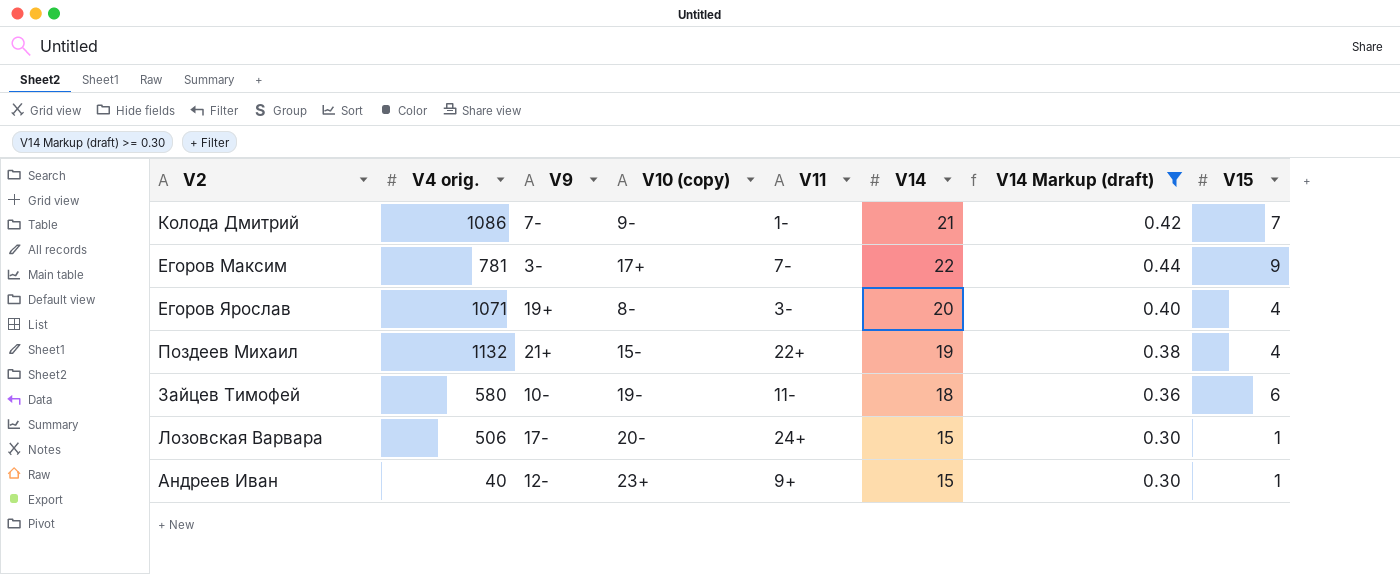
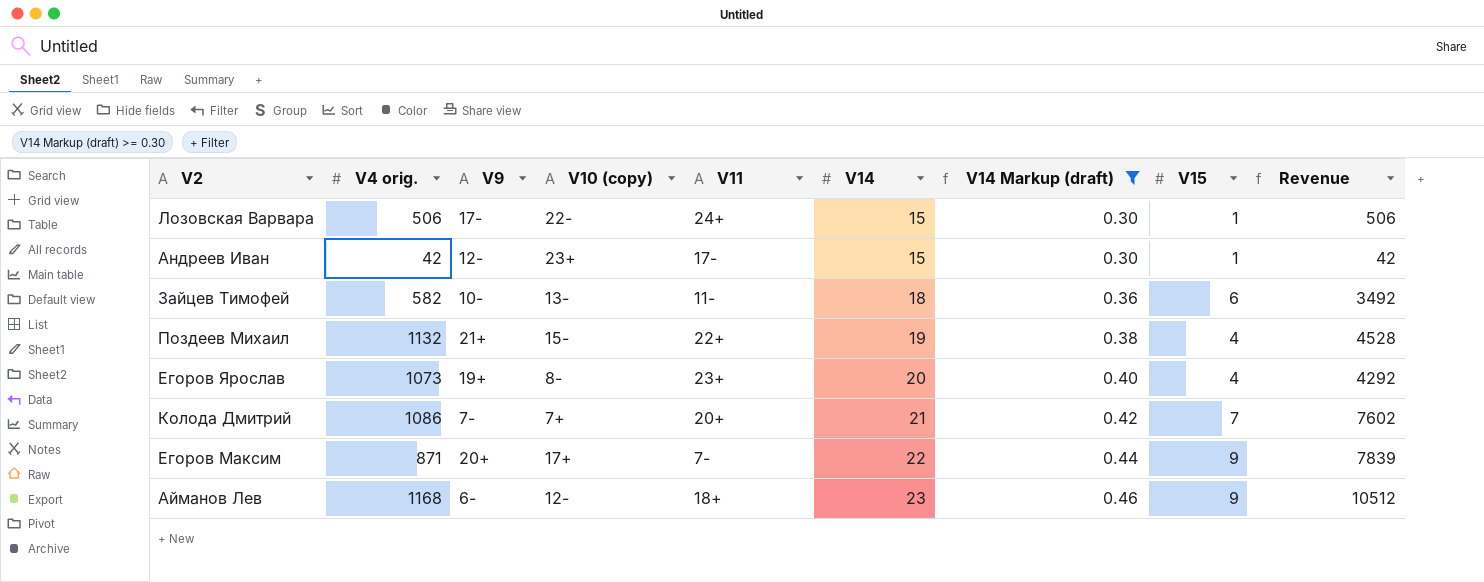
row order: none -> V14 ascending
column Revenue | formula: none -> [V4 orig.] * [V15]
Лозовская Варвара | V10 (copy): 20- -> 22-
Андреев Иван | V4 orig.: 40 -> 42
Андреев Иван | V11: 9+ -> 17-
Зайцев Тимофей | V4 orig.: 580 -> 582
Зайцев Тимофей | V10 (copy): 19- -> 13-
Егоров Ярослав | V4 orig.: 1071 -> 1073
Егоров Ярослав | V11: 3- -> 23+
Колода Дмитрий | V10 (copy): 9- -> 7+
Колода Дмитрий | V11: 1- -> 20+
Егоров Максим | V4 orig.: 781 -> 871
Егоров Максим | V9: 3- -> 20+
row Айманов Лев: none -> 1168 | 6- | 12- | 18+ | 23 | 0.46 | 9 | 10512

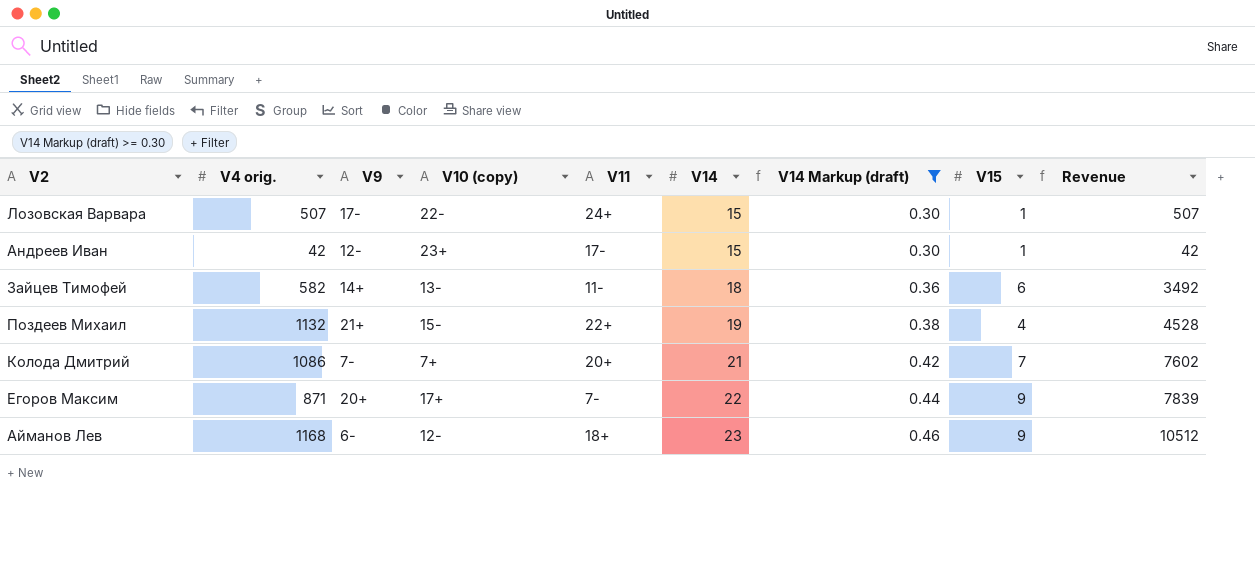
row Егоров Ярослав: 1073 | 19+ | 8- | 23+ | 20 | 0.40 | 4 | 4292 -> none
Лозовская Варвара | V4 orig.: 506 -> 507
Лозовская Варвара | Revenue: 506 -> 507
Зайцев Тимофей | V9: 10- -> 14+

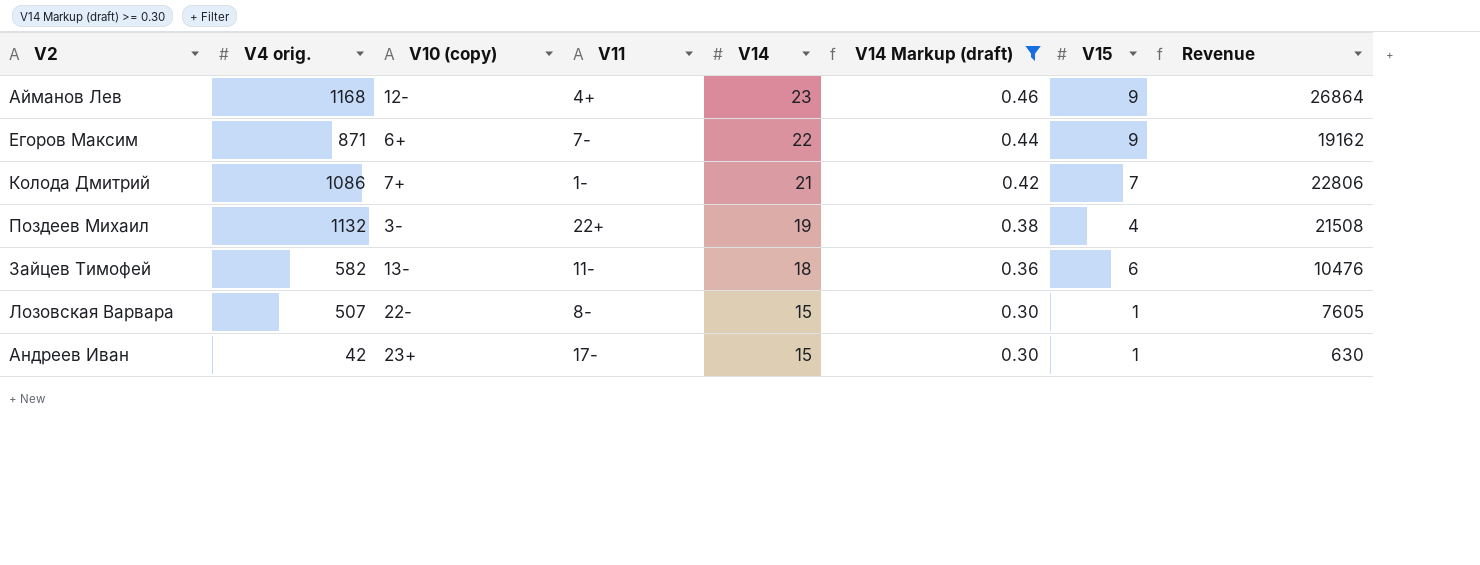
row order: V14 ascending -> V14 descending
column V9 | position: 3 -> none
column Revenue | formula: [V4 orig.] * [V15] -> [V4 orig.] * [V14]
Айманов Лев | V11: 18+ -> 4+
Егоров Максим | V10 (copy): 17+ -> 6+
Колода Дмитрий | V11: 20+ -> 1-
Поздеев Михаил | V10 (copy): 15- -> 3-
Лозовская Варвара | V11: 24+ -> 8-

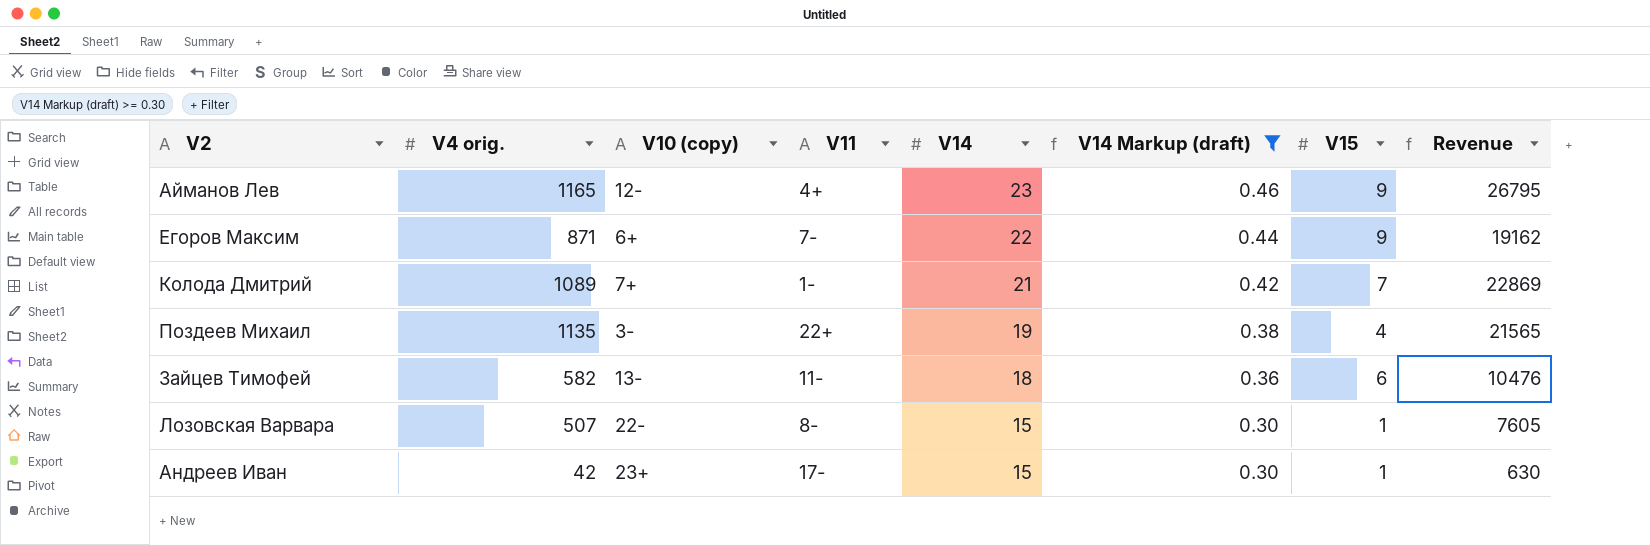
Айманов Лев | V4 orig.: 1168 -> 1165
Айманов Лев | Revenue: 26864 -> 26795
Колода Дмитрий | V4 orig.: 1086 -> 1089
Колода Дмитрий | Revenue: 22806 -> 22869
Поздеев Михаил | V4 orig.: 1132 -> 1135
Поздеев Михаил | Revenue: 21508 -> 21565

